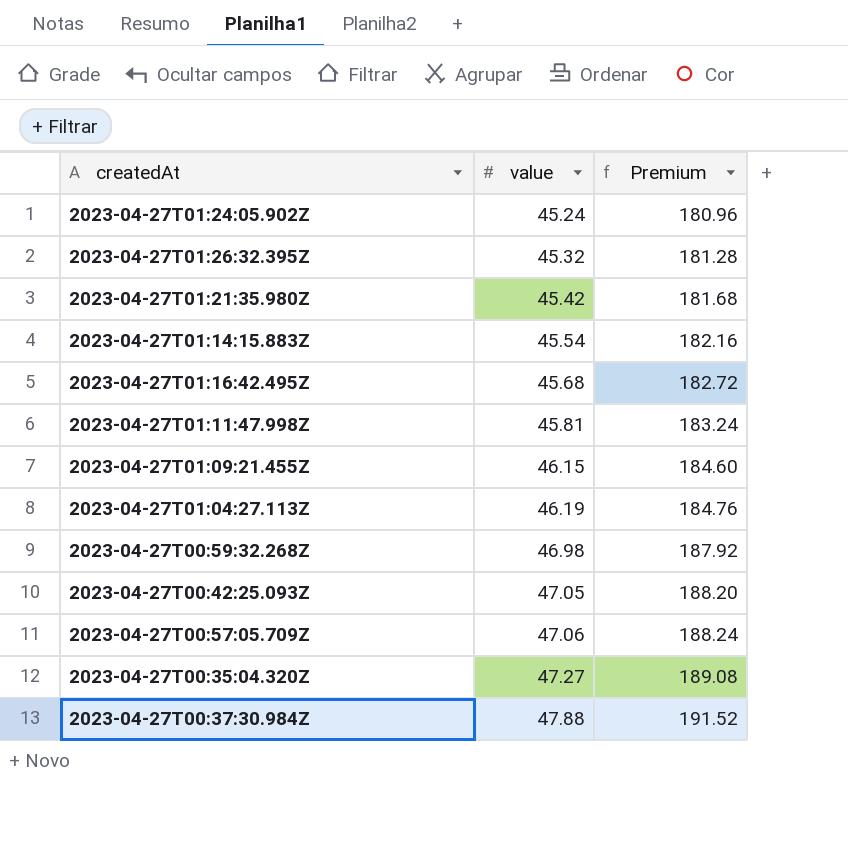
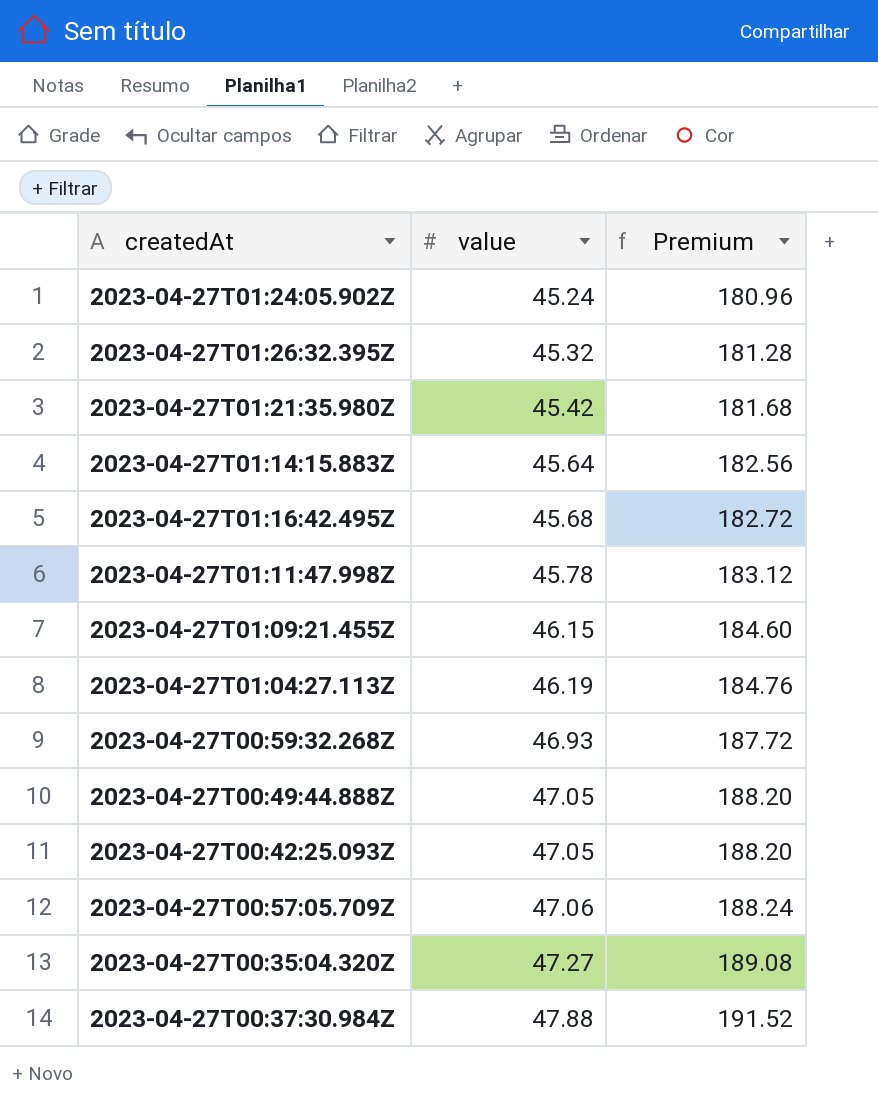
2023-04-27T01:14:15.883Z | value: 45.54 -> 45.64
2023-04-27T01:14:15.883Z | Premium: 182.16 -> 182.56
2023-04-27T01:11:47.998Z | value: 45.81 -> 45.78
2023-04-27T01:11:47.998Z | Premium: 183.24 -> 183.12
2023-04-27T00:59:32.268Z | value: 46.98 -> 46.93
2023-04-27T00:59:32.268Z | Premium: 187.92 -> 187.72
row 2023-04-27T00:49:44.888Z: none -> 47.05 | 188.20

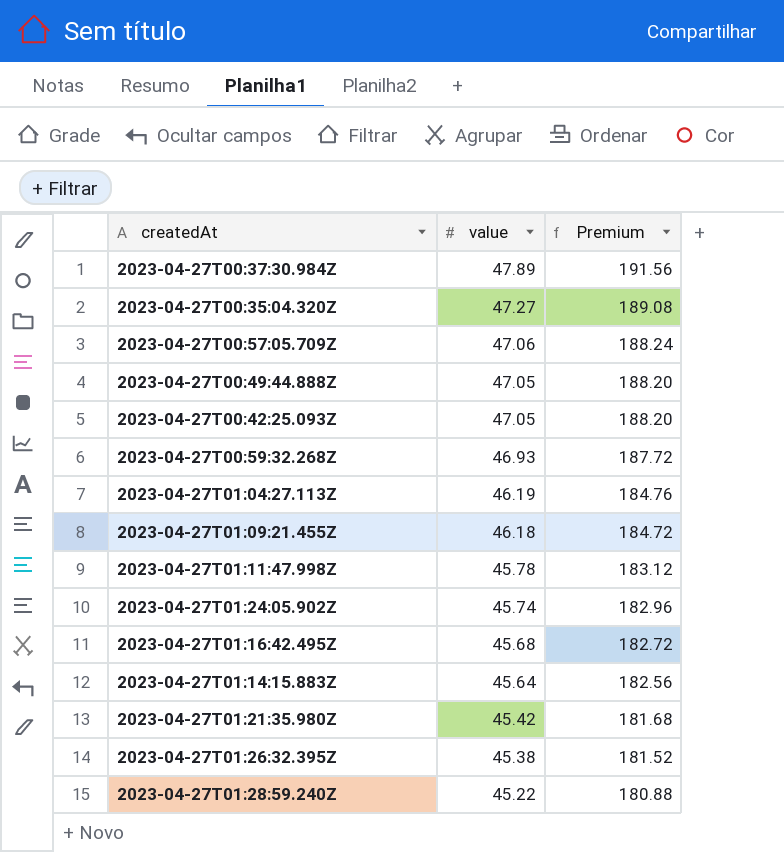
row order: value ascending -> value descending
2023-04-27T00:37:30.984Z | value: 47.88 -> 47.89
2023-04-27T00:37:30.984Z | Premium: 191.52 -> 191.56
2023-04-27T01:09:21.455Z | value: 46.15 -> 46.18
2023-04-27T01:09:21.455Z | Premium: 184.60 -> 184.72
2023-04-27T01:24:05.902Z | value: 45.24 -> 45.74
2023-04-27T01:24:05.902Z | Premium: 180.96 -> 182.96
2023-04-27T01:26:32.395Z | value: 45.32 -> 45.38
2023-04-27T01:26:32.395Z | Premium: 181.28 -> 181.52
row 2023-04-27T01:28:59.240Z: none -> 45.22 | 180.88

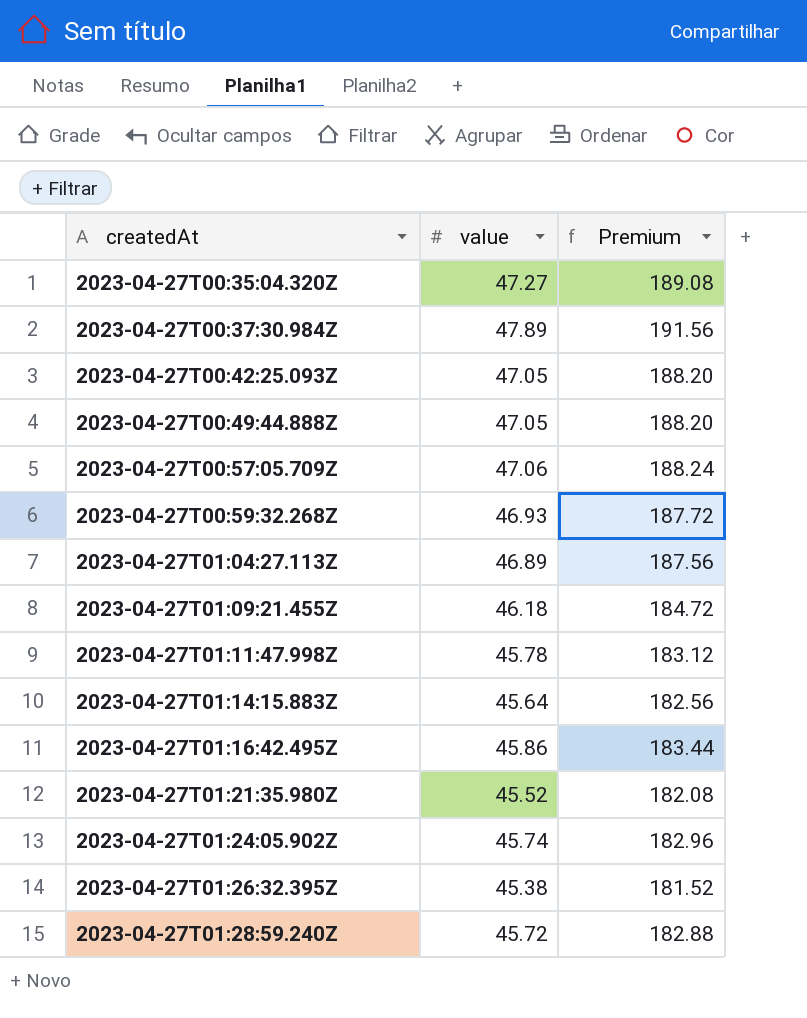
row order: value descending -> createdAt ascending
2023-04-27T01:04:27.113Z | value: 46.19 -> 46.89
2023-04-27T01:04:27.113Z | Premium: 184.76 -> 187.56
2023-04-27T01:16:42.495Z | value: 45.68 -> 45.86
2023-04-27T01:16:42.495Z | Premium: 182.72 -> 183.44
2023-04-27T01:21:35.980Z | value: 45.42 -> 45.52
2023-04-27T01:21:35.980Z | Premium: 181.68 -> 182.08
2023-04-27T01:28:59.240Z | value: 45.22 -> 45.72
2023-04-27T01:28:59.240Z | Premium: 180.88 -> 182.88

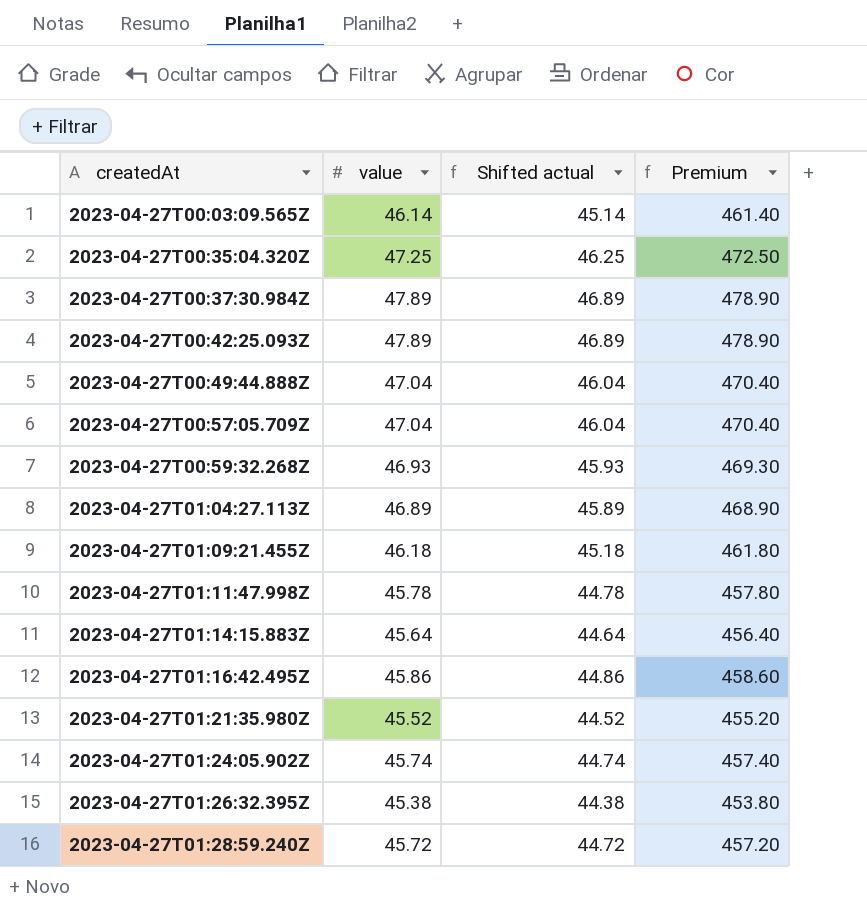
column Shifted actual | formula: none -> [value] - 1
column Premium | formula: [value] * 4 -> [value] * 10
row 2023-04-27T00:03:09.565Z: none -> 46.14 | 45.14 | 461.40
2023-04-27T00:35:04.320Z | value: 47.27 -> 47.25
2023-04-27T00:42:25.093Z | value: 47.05 -> 47.89
2023-04-27T00:49:44.888Z | value: 47.05 -> 47.04
2023-04-27T00:57:05.709Z | value: 47.06 -> 47.04

